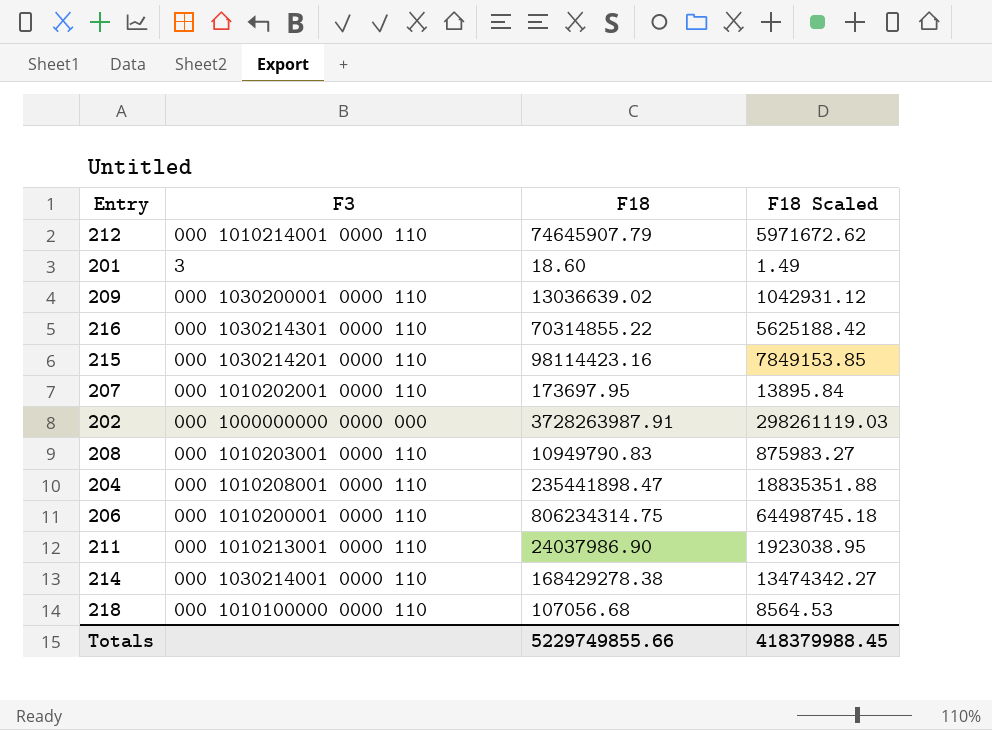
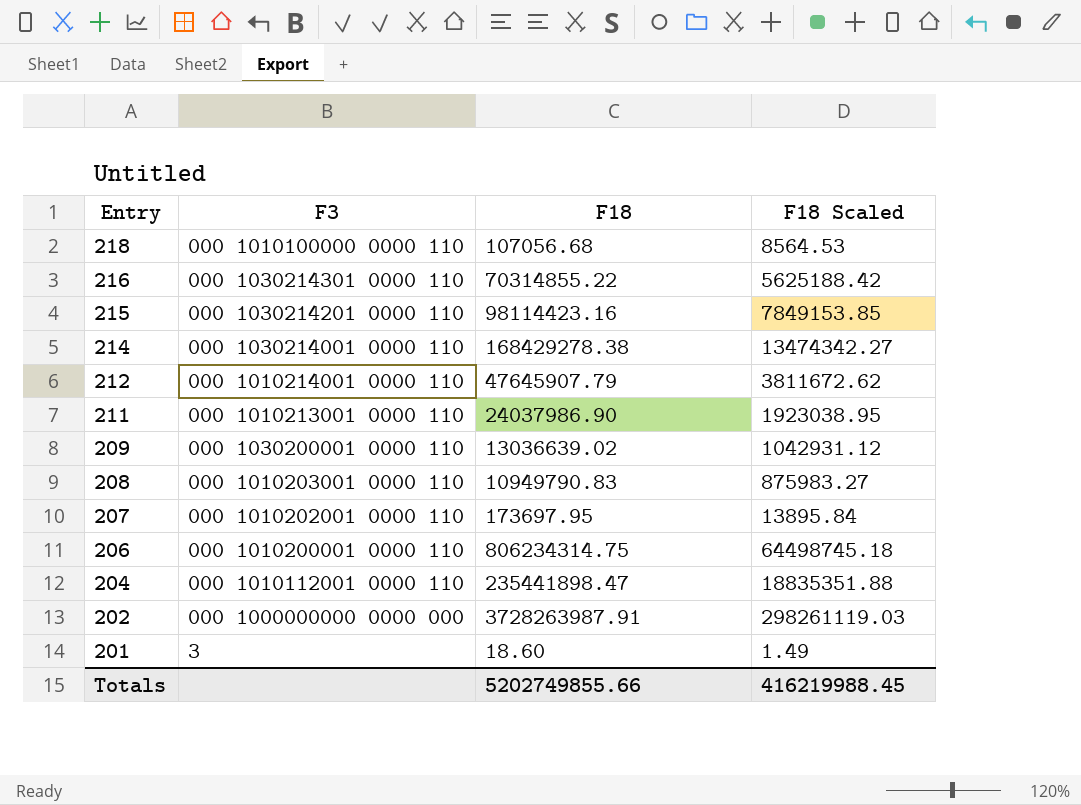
row order: none -> Entry descending
212 | F18: 74645907.79 -> 47645907.79
212 | F18 Scaled: 5971672.62 -> 3811672.62
204 | F3: 000 1010208001 0000 110 -> 000 1010112001 0000 110
Totals | F18: 5229749855.66 -> 5202749855.66
Totals | F18 Scaled: 418379988.45 -> 416219988.45

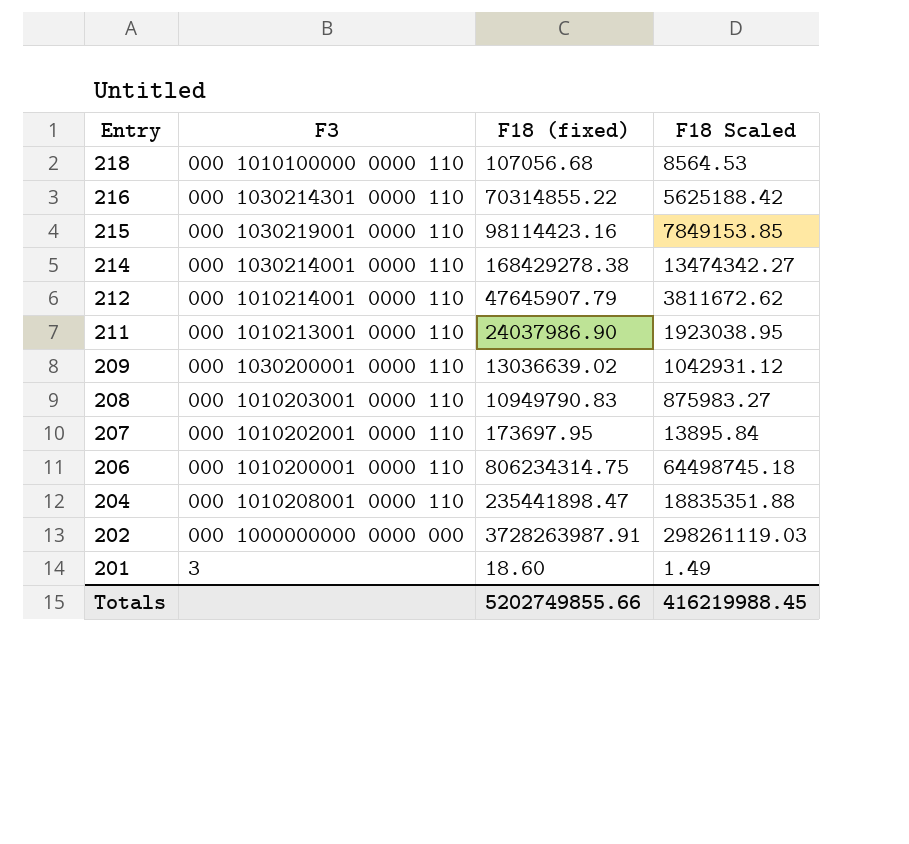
column name: F18 -> F18 (fixed)
215 | F3: 000 1030214201 0000 110 -> 000 1030219001 0000 110
204 | F3: 000 1010112001 0000 110 -> 000 1010208001 0000 110

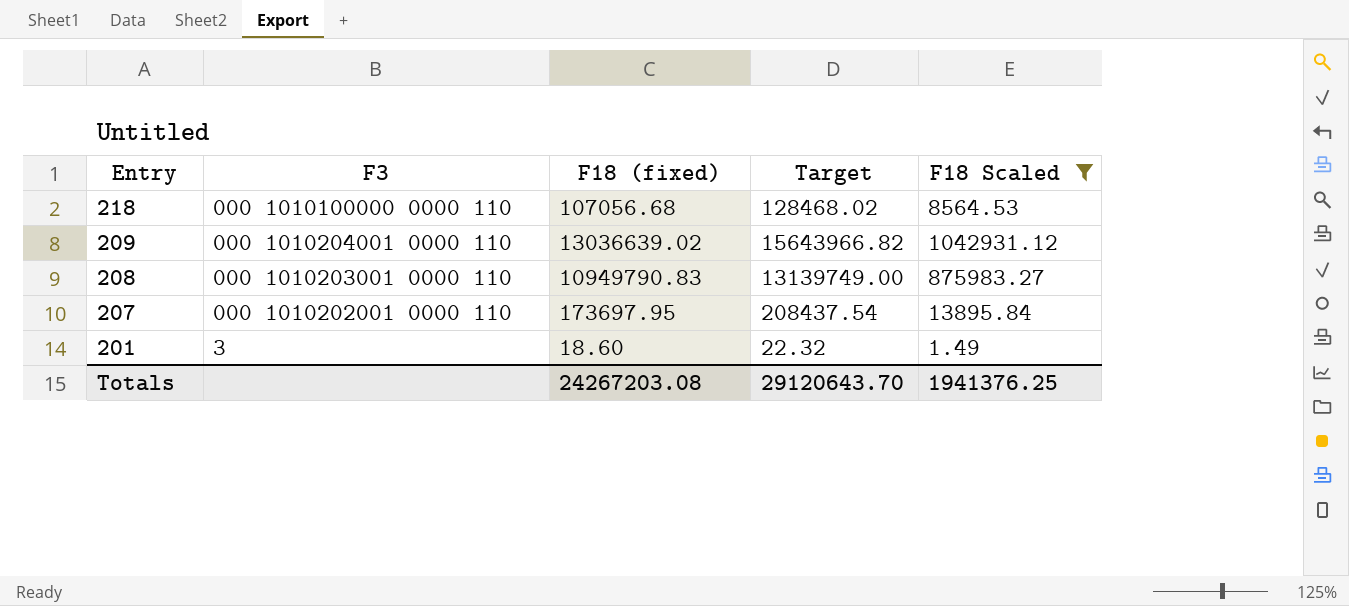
filter: none -> F18 Scaled <= 1042931.12
column Target | formula: none -> [F18 (fixed)] * 1.2
209 | F3: 000 1030200001 0000 110 -> 000 1010204001 0000 110
Totals | F18 (fixed): 5202749855.66 -> 24267203.08
Totals | F18 Scaled: 416219988.45 -> 1941376.25

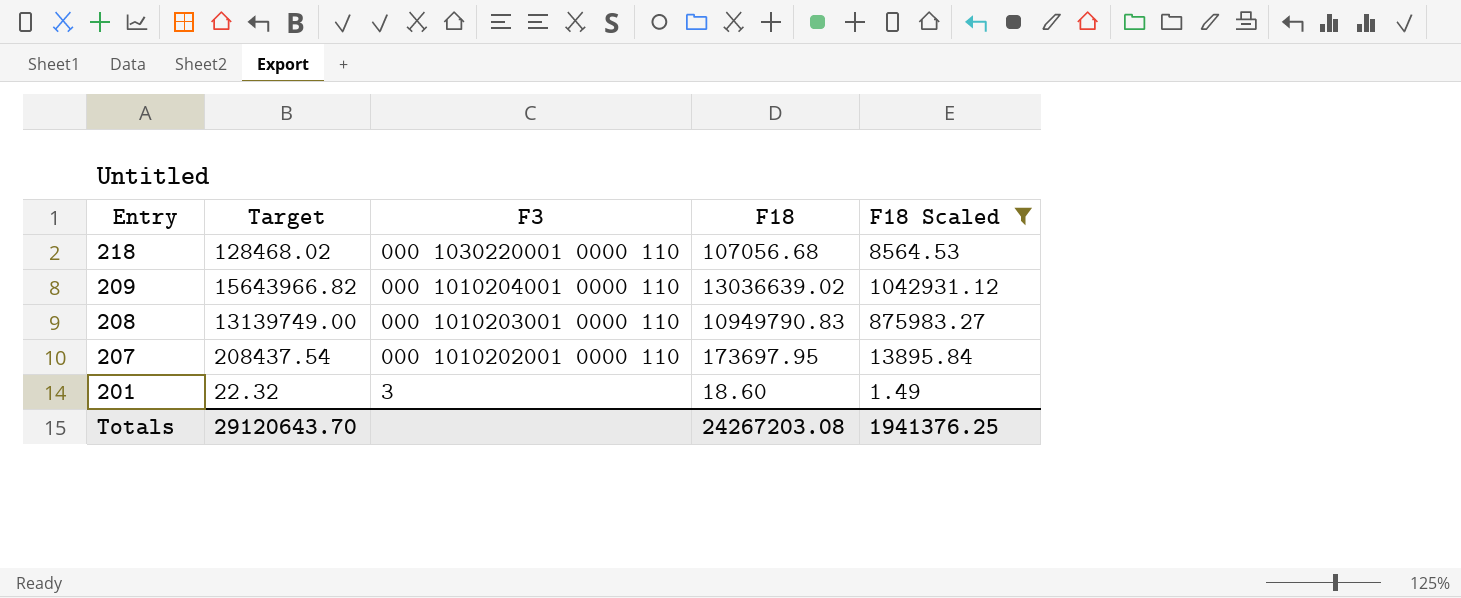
column Target | position: 4 -> 2
column name: F18 (fixed) -> F18
218 | F3: 000 1010100000 0000 110 -> 000 1030220001 0000 110

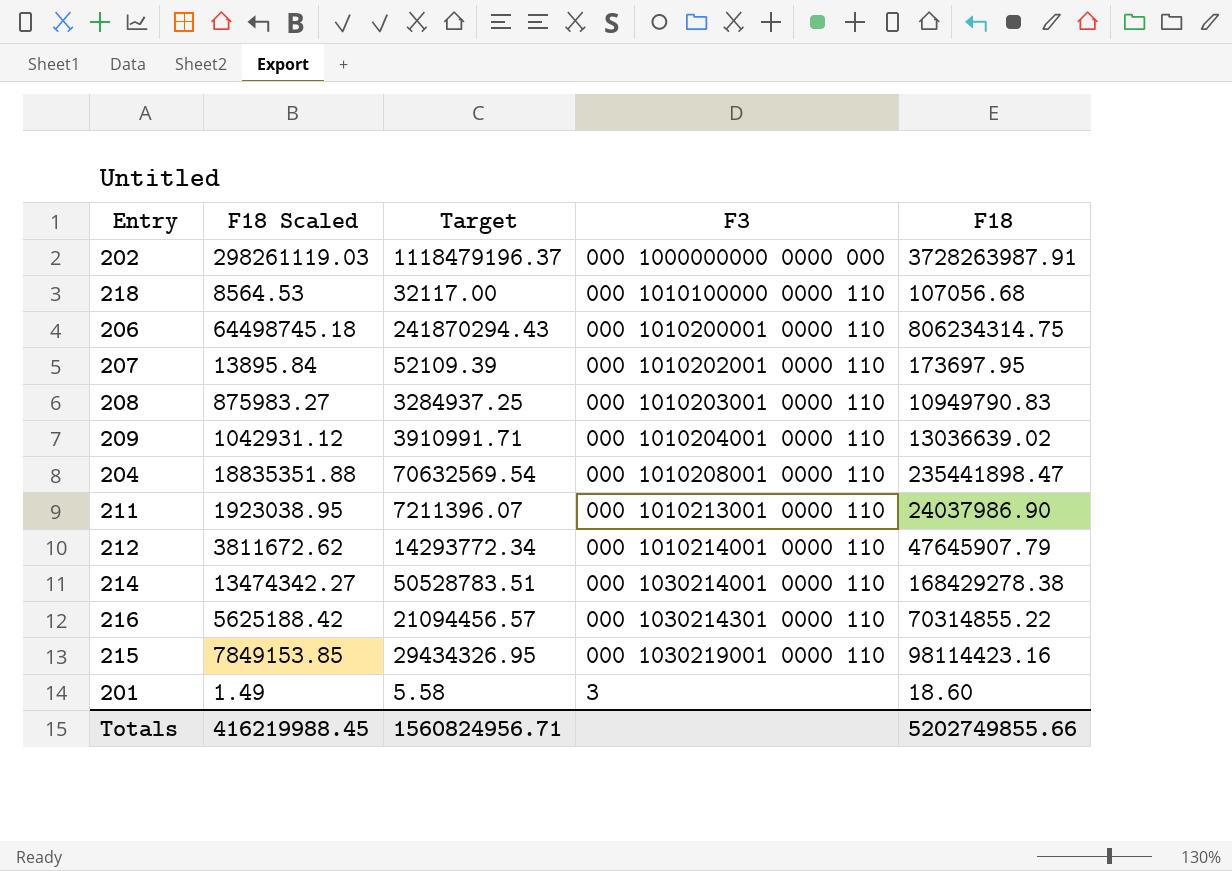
filter: F18 Scaled <= 1042931.12 -> none
row order: Entry descending -> F3 ascending
column F18 Scaled | position: 5 -> 2
column Target | formula: [F18] * 1.2 -> [F18] * 0.3
218 | F3: 000 1030220001 0000 110 -> 000 1010100000 0000 110
Totals | F18 Scaled: 1941376.25 -> 416219988.45
Totals | Target: 29120643.70 -> 1560824956.71
Totals | F18: 24267203.08 -> 5202749855.66

